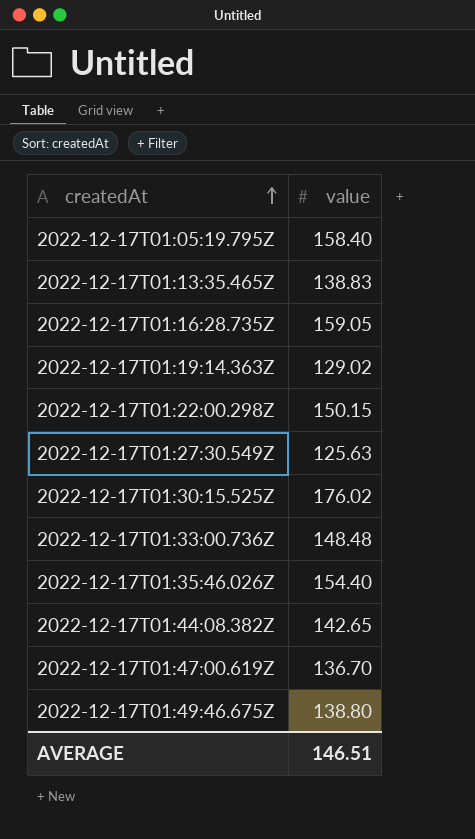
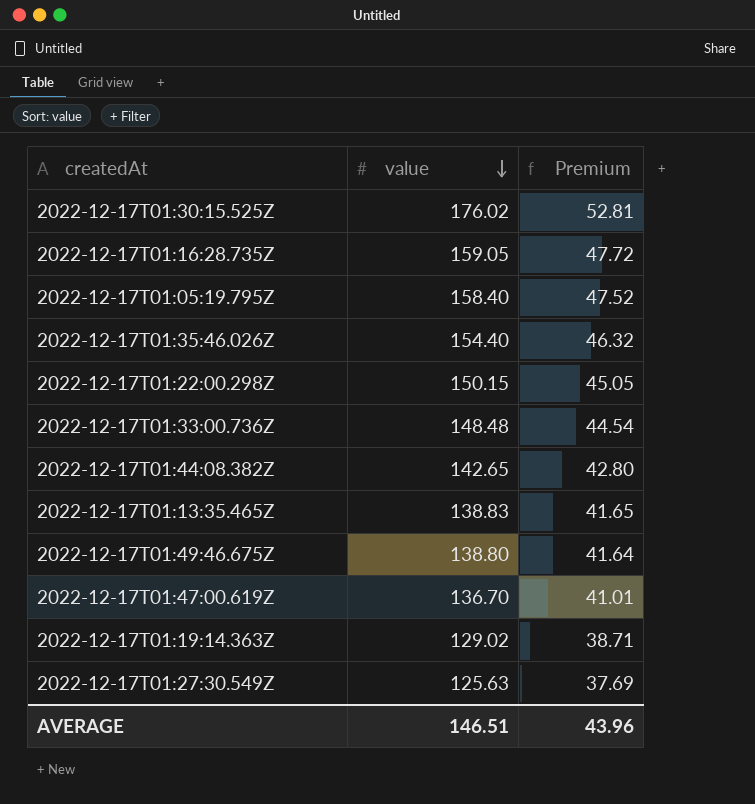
row order: createdAt ascending -> value descending
column Premium | formula: none -> [value] * 0.3

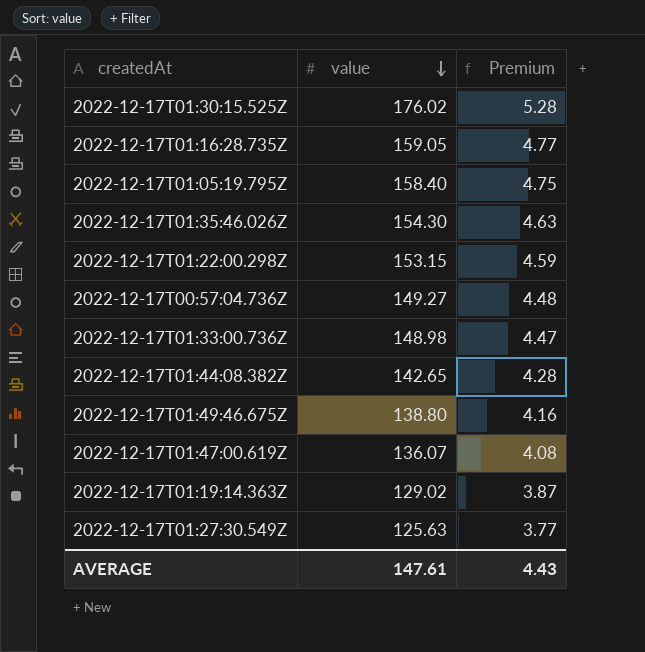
column Premium | formula: [value] * 0.3 -> [value] * 0.03
row 2022-12-17T01:13:35.465Z: 138.83 | 41.65 -> none
2022-12-17T01:35:46.026Z | value: 154.40 -> 154.30
2022-12-17T01:22:00.298Z | value: 150.15 -> 153.15
row 2022-12-17T00:57:04.736Z: none -> 149.27 | 4.48
2022-12-17T01:33:00.736Z | value: 148.48 -> 148.98
2022-12-17T01:47:00.619Z | value: 136.70 -> 136.07
AVERAGE | value: 146.51 -> 147.61
AVERAGE | Premium: 43.96 -> 4.43

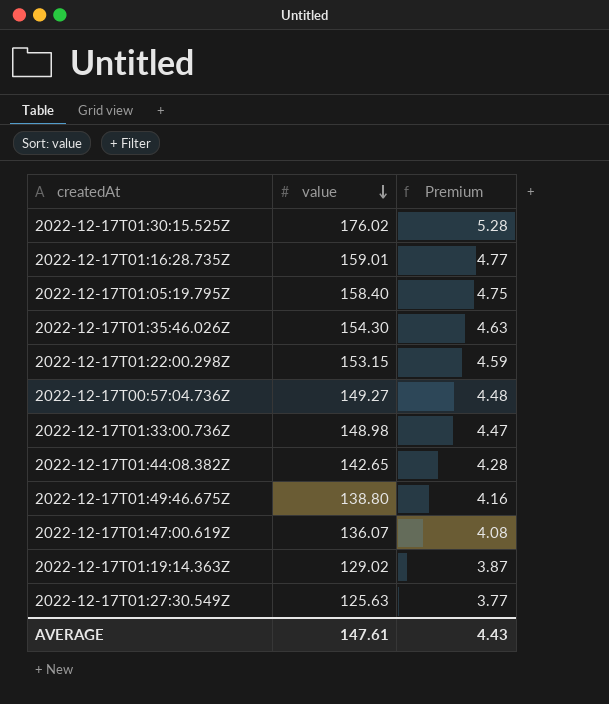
2022-12-17T01:16:28.735Z | value: 159.05 -> 159.01

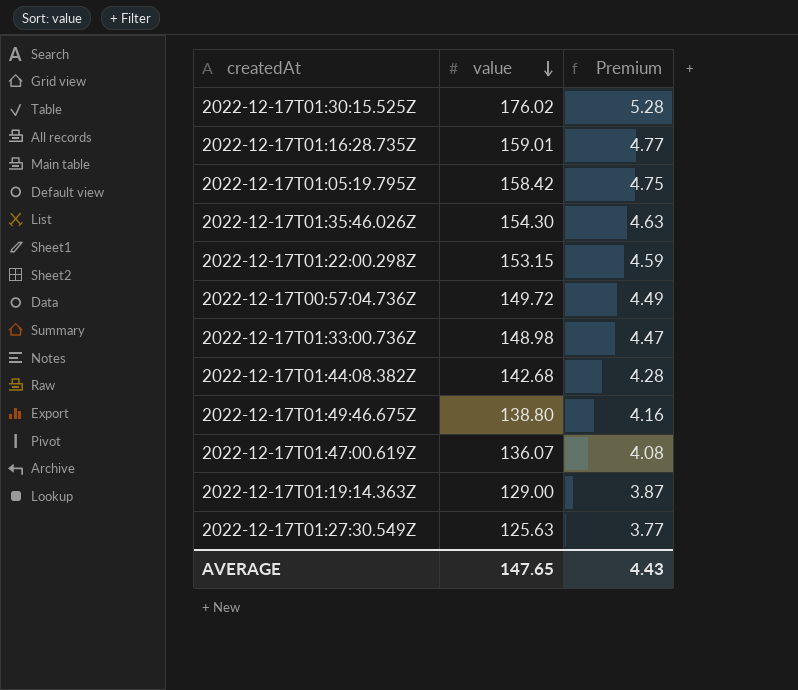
2022-12-17T01:05:19.795Z | value: 158.40 -> 158.42
2022-12-17T00:57:04.736Z | value: 149.27 -> 149.72
2022-12-17T00:57:04.736Z | Premium: 4.48 -> 4.49
2022-12-17T01:44:08.382Z | value: 142.65 -> 142.68
2022-12-17T01:19:14.363Z | value: 129.02 -> 129.00
AVERAGE | value: 147.61 -> 147.65

